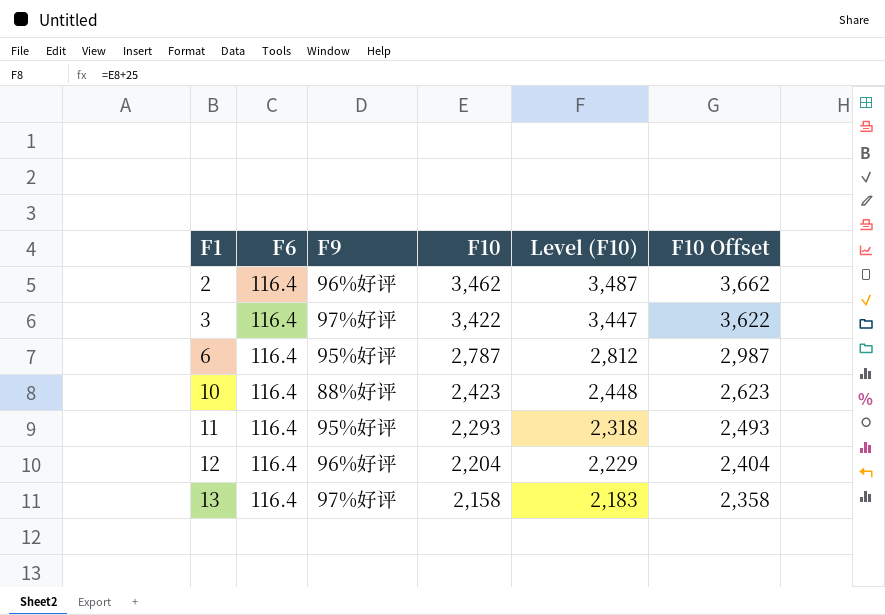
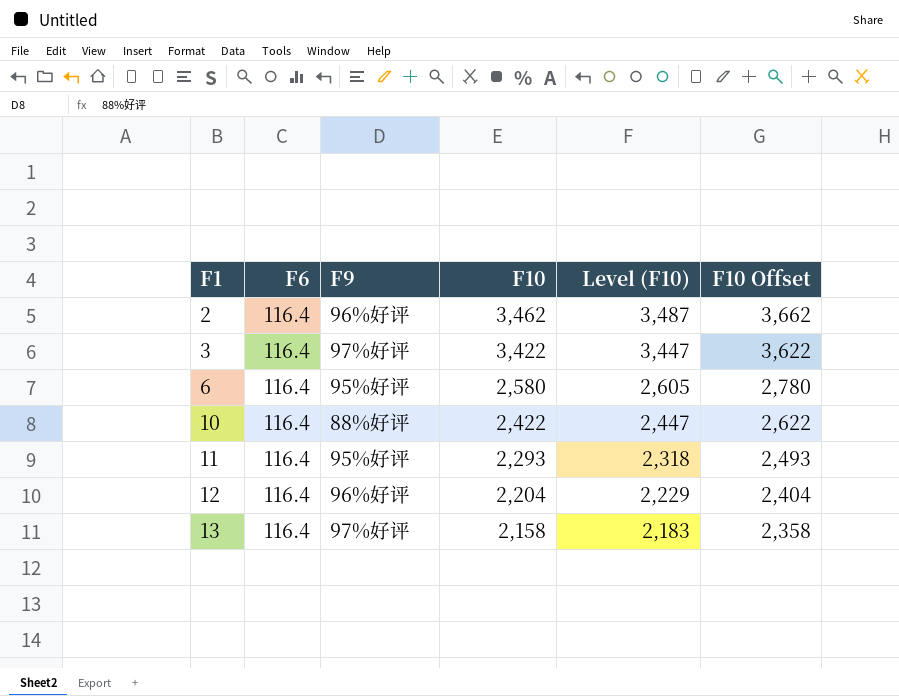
6 | F10: 2,787 -> 2,580
6 | Level (F10): 2,812 -> 2,605
6 | F10 Offset: 2,987 -> 2,780
10 | F10: 2,423 -> 2,422
10 | Level (F10): 2,448 -> 2,447
10 | F10 Offset: 2,623 -> 2,622

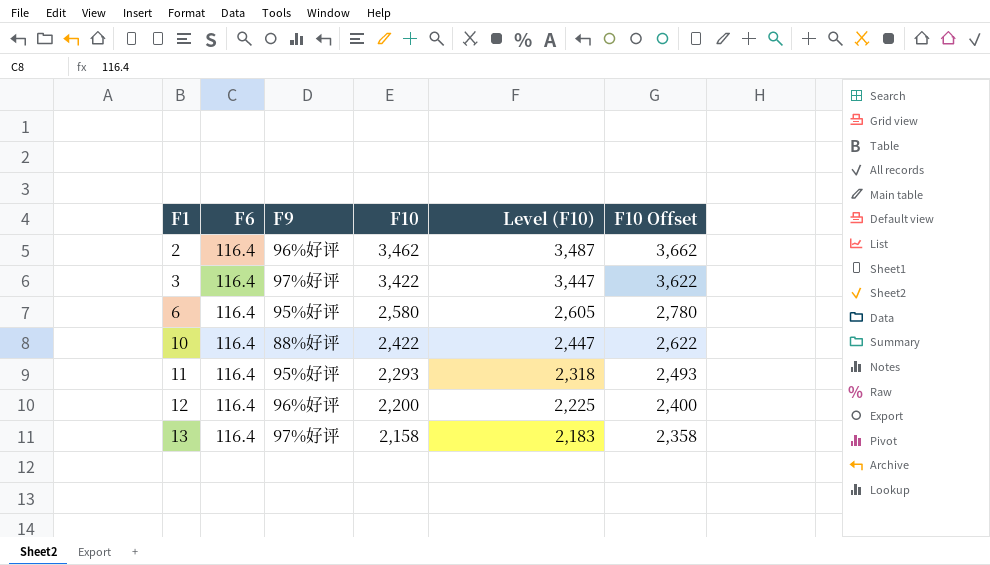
12 | F10: 2,204 -> 2,200
12 | Level (F10): 2,229 -> 2,225
12 | F10 Offset: 2,404 -> 2,400

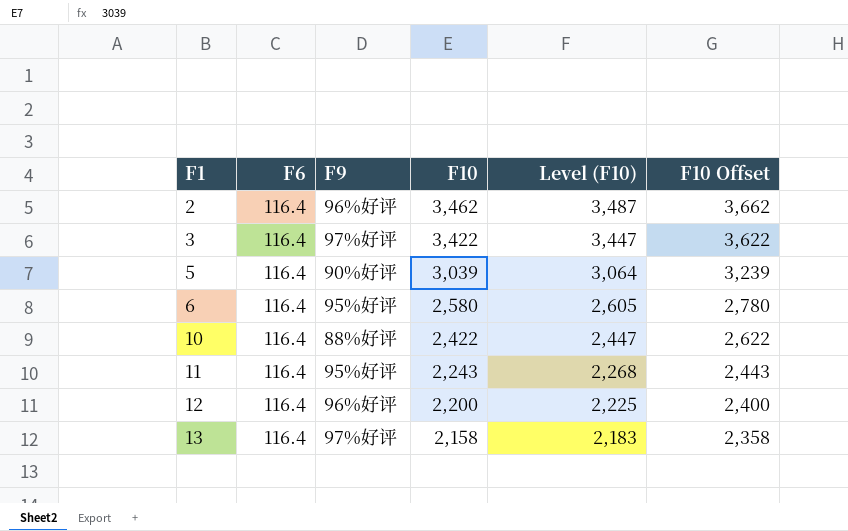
row 5: none -> 116.4 | 90%好评 | 3,039 | 3,064 | 3,239
11 | F10: 2,293 -> 2,243
11 | Level (F10): 2,318 -> 2,268
11 | F10 Offset: 2,493 -> 2,443

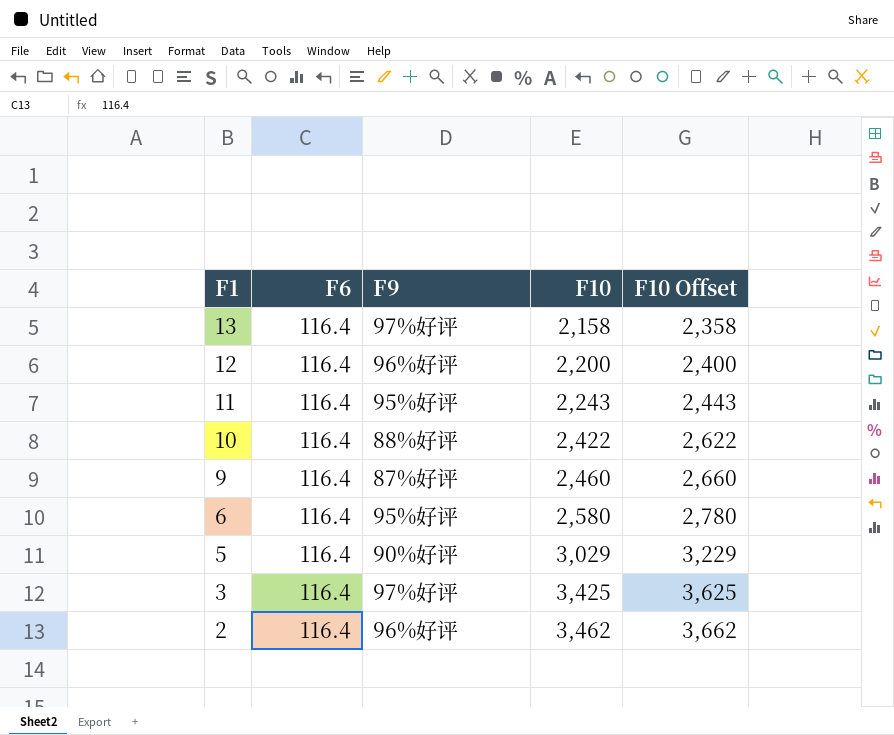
row order: F1 ascending -> F1 descending
column Level (F10) | formula: [F10] + 25 -> none
row 9: none -> 116.4 | 87%好评 | 2,460 | 2,660
5 | F10: 3,039 -> 3,029
5 | F10 Offset: 3,239 -> 3,229
3 | F10: 3,422 -> 3,425
3 | F10 Offset: 3,622 -> 3,625

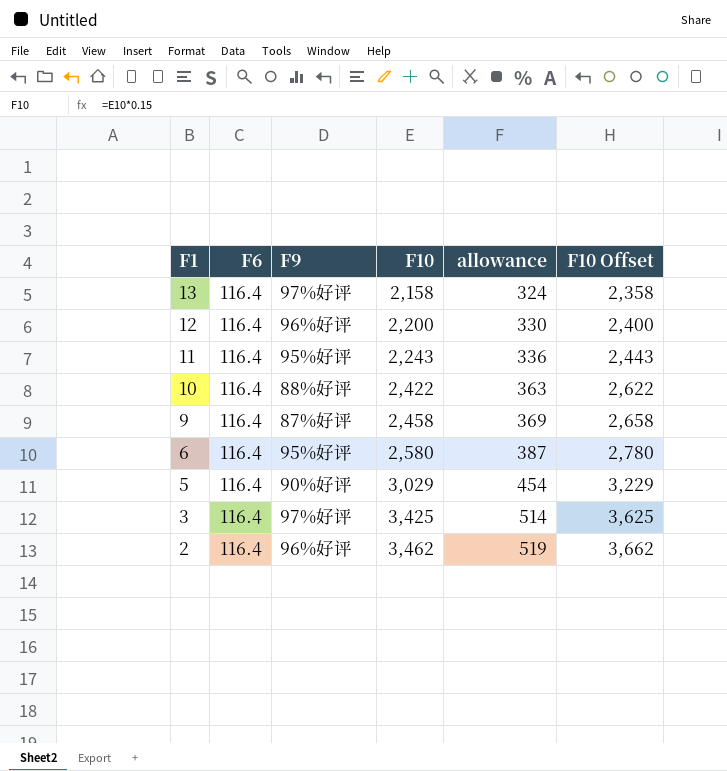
column allowance | formula: none -> [F10] * 0.15
9 | F10: 2,460 -> 2,458
9 | F10 Offset: 2,660 -> 2,658

